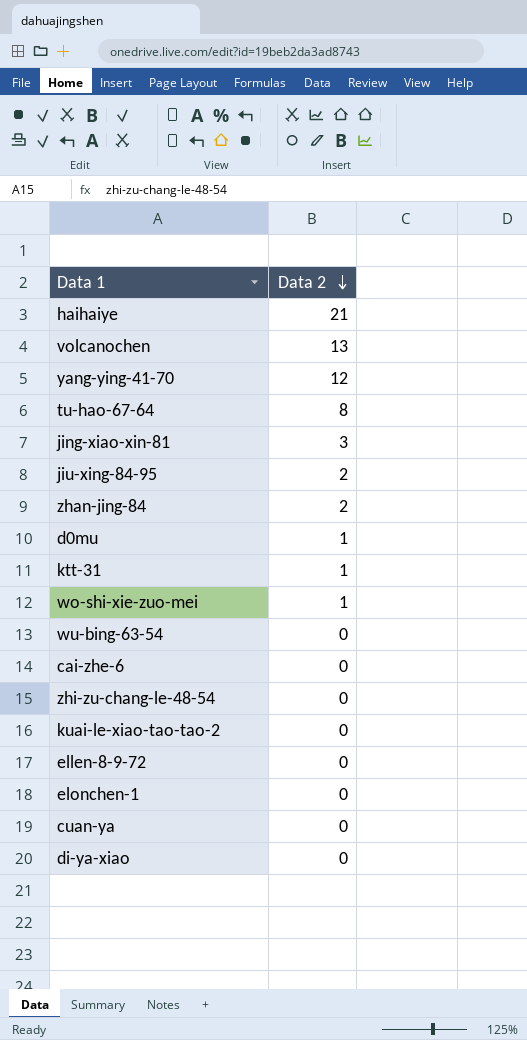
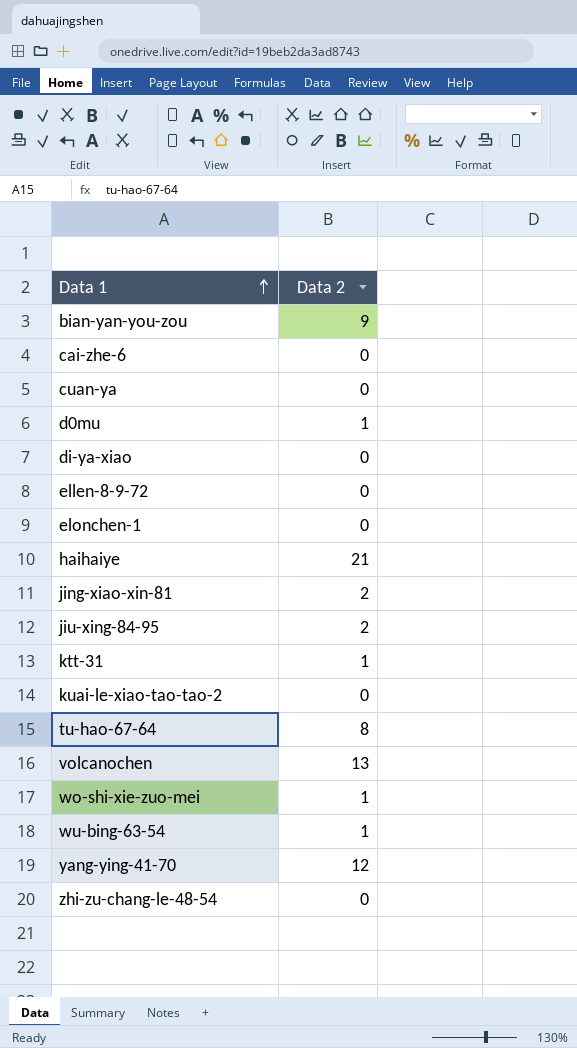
row order: Data 2 descending -> Data 1 ascending
row zhan-jing-84: 2 -> none
row bian-yan-you-zou: none -> 9
jing-xiao-xin-81 | Data 2: 3 -> 2
wu-bing-63-54 | Data 2: 0 -> 1

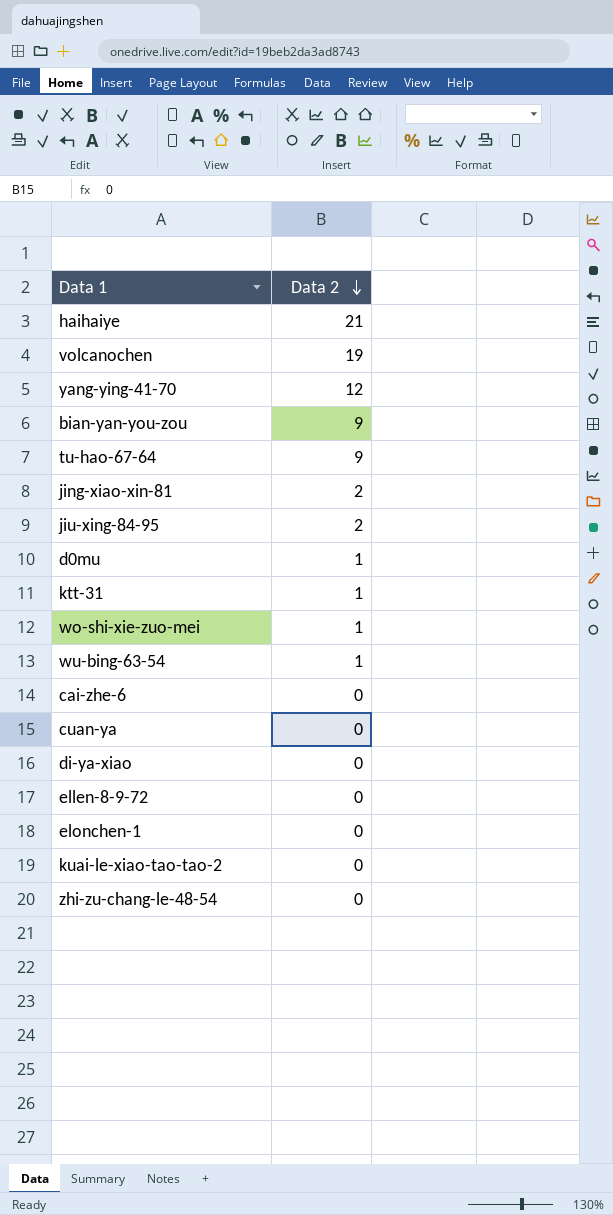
row order: Data 1 ascending -> Data 2 descending
volcanochen | Data 2: 13 -> 19
tu-hao-67-64 | Data 2: 8 -> 9

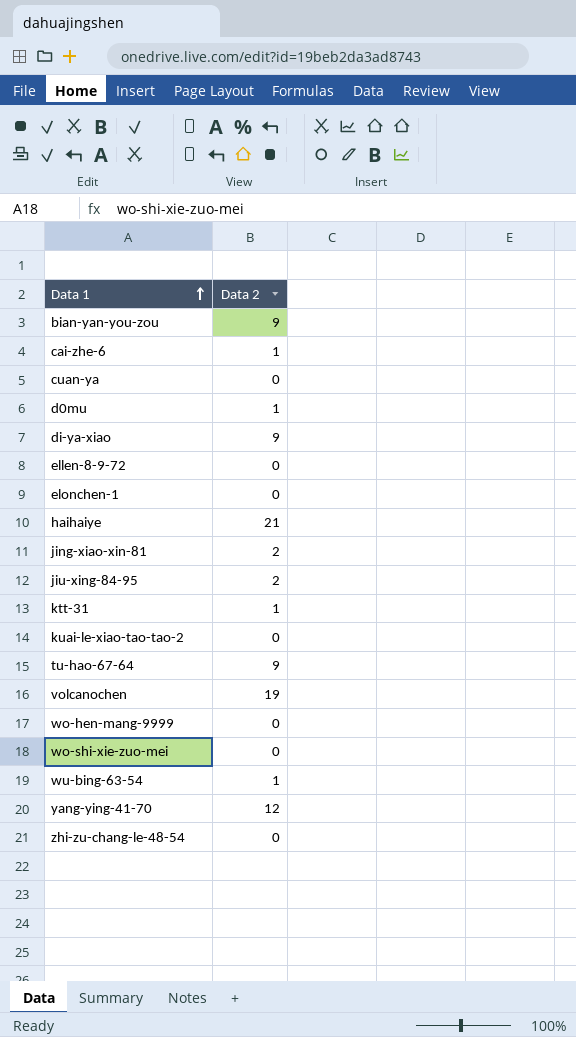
row order: Data 2 descending -> Data 1 ascending
cai-zhe-6 | Data 2: 0 -> 1
di-ya-xiao | Data 2: 0 -> 9
row wo-hen-mang-9999: none -> 0
wo-shi-xie-zuo-mei | Data 2: 1 -> 0

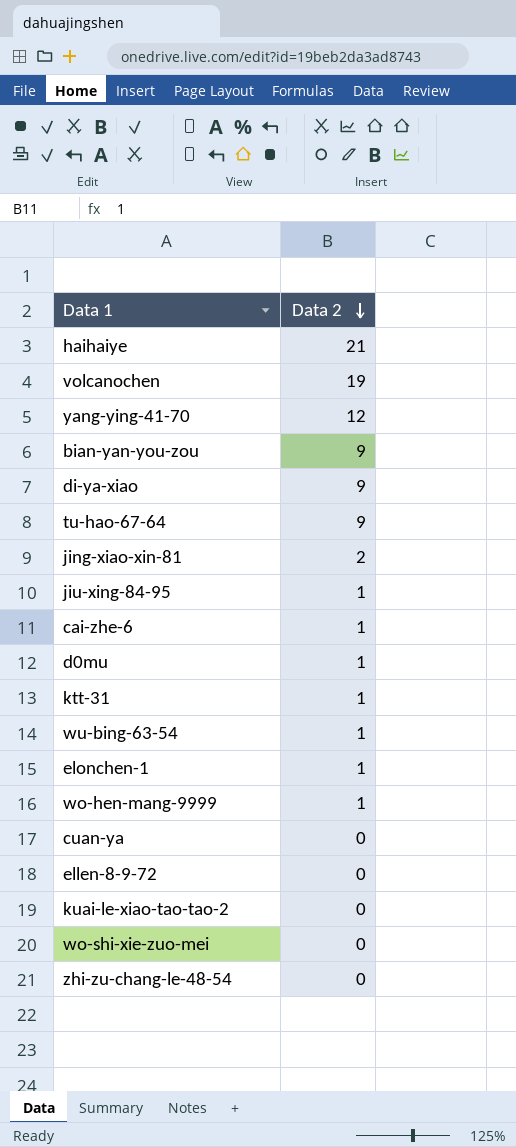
row order: Data 1 ascending -> Data 2 descending
jiu-xing-84-95 | Data 2: 2 -> 1
elonchen-1 | Data 2: 0 -> 1
wo-hen-mang-9999 | Data 2: 0 -> 1

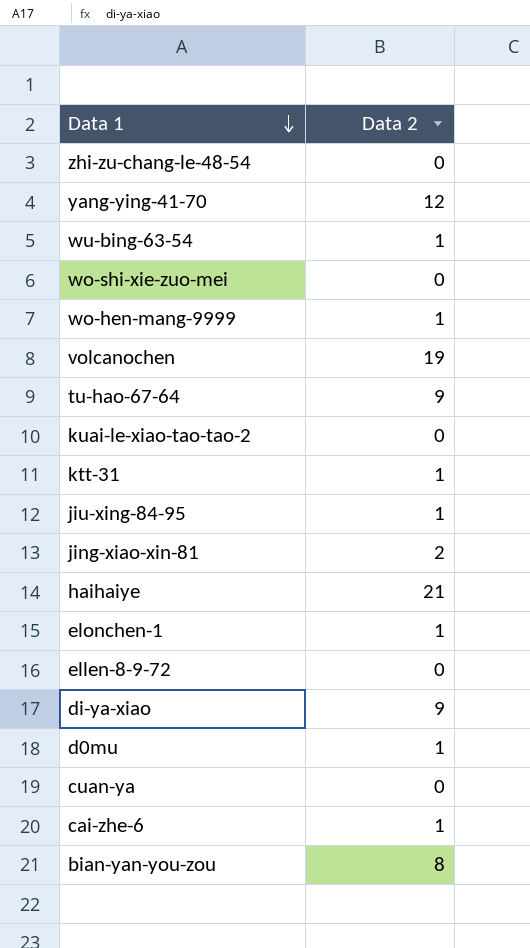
row order: Data 2 descending -> Data 1 descending
bian-yan-you-zou | Data 2: 9 -> 8

